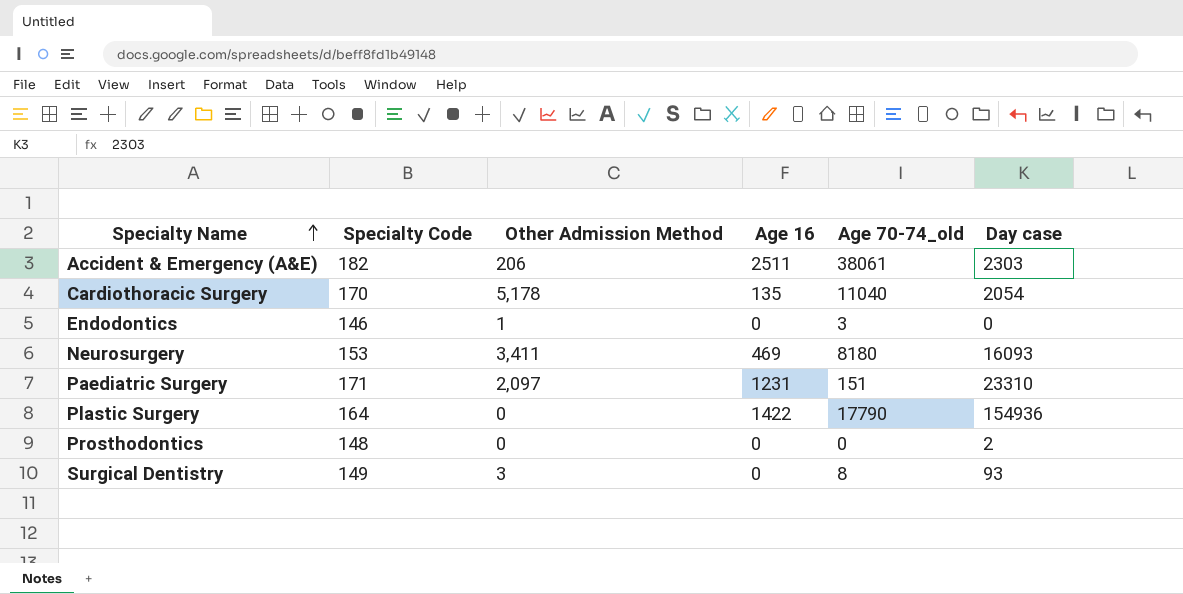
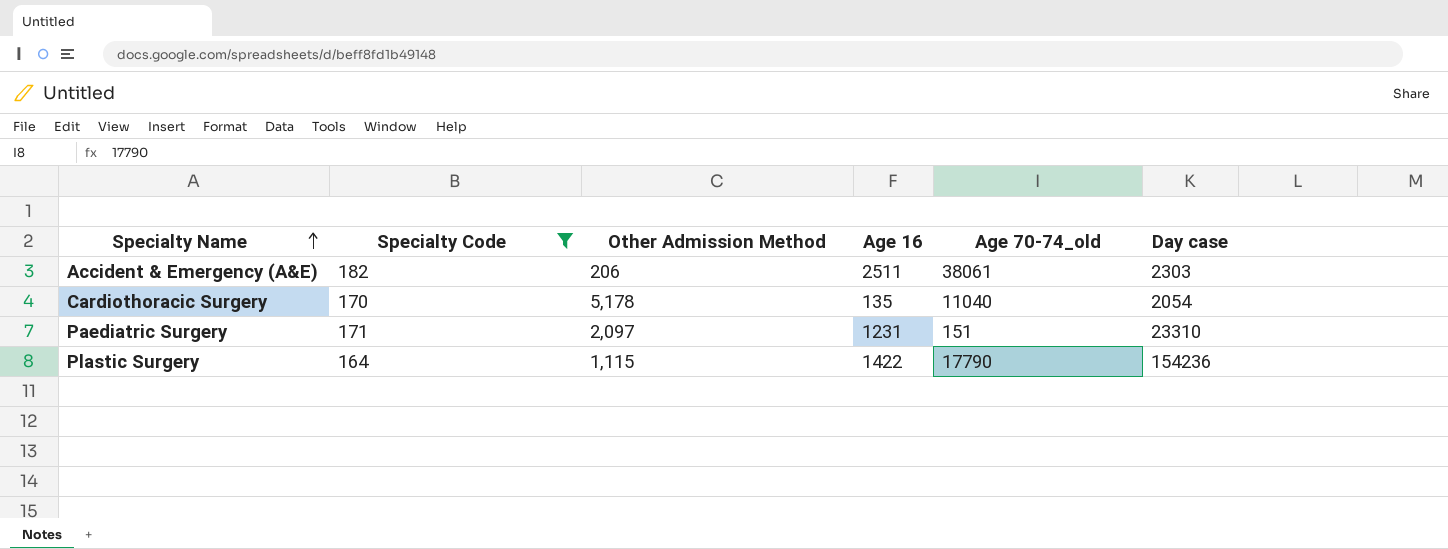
filter: none -> Specialty Code >= 164
Plastic Surgery | Other Admission Method: 0 -> 1,115
Plastic Surgery | Day case: 154936 -> 154236

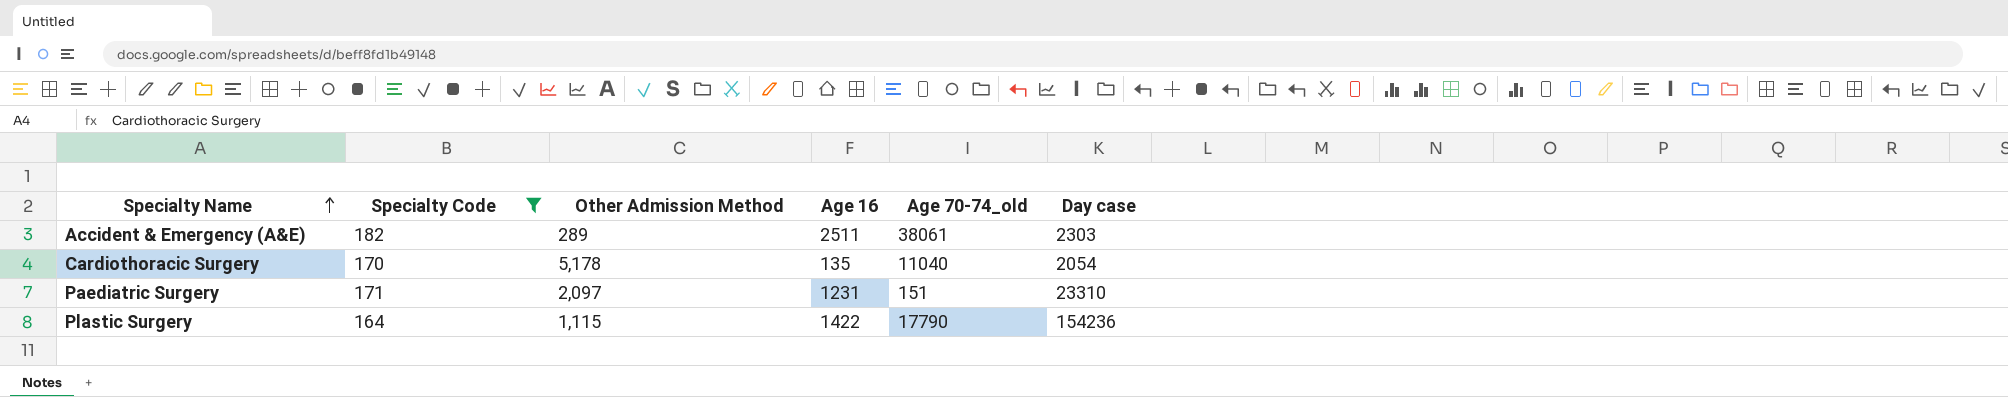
Accident & Emergency (A&E) | Other Admission Method: 206 -> 289

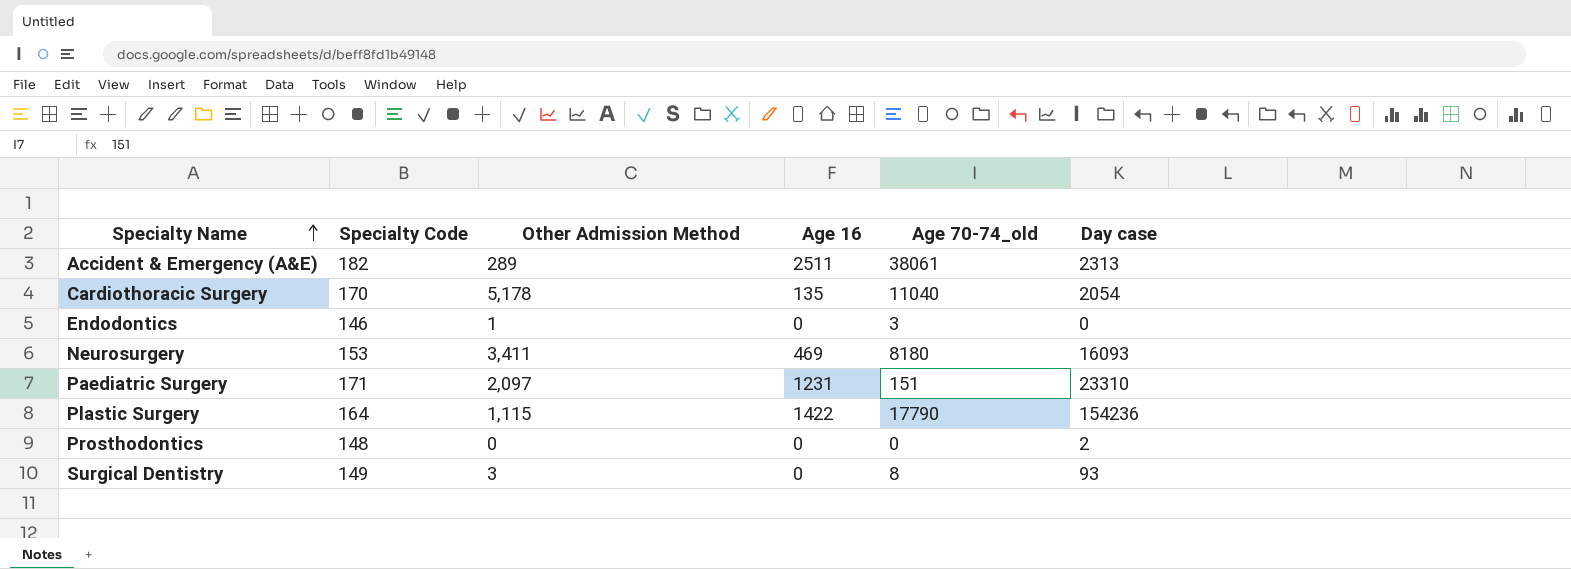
filter: Specialty Code >= 164 -> none
Accident & Emergency (A&E) | Day case: 2303 -> 2313

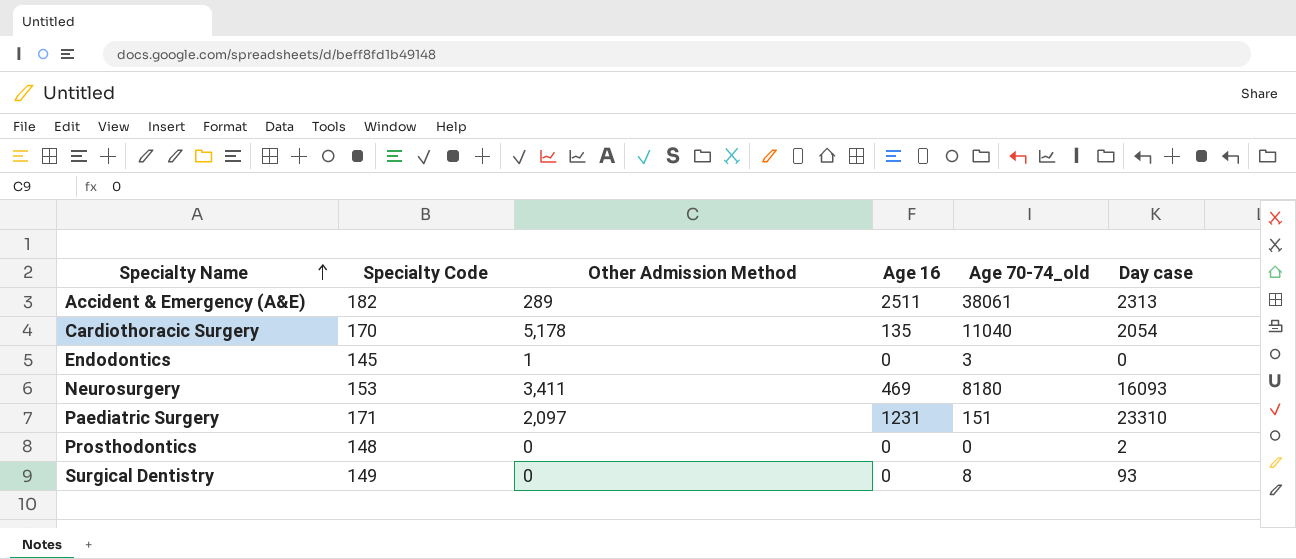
row Plastic Surgery: 164 | 1,115 | 1422 | 17790 | 154236 -> none
Endodontics | Specialty Code: 146 -> 145
Surgical Dentistry | Other Admission Method: 3 -> 0

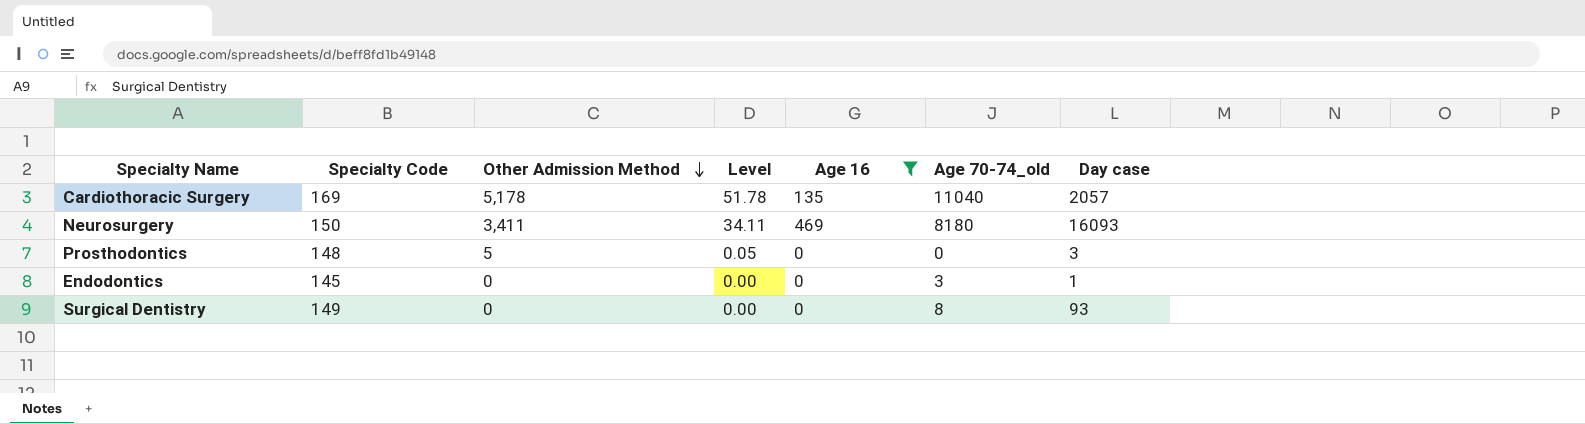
filter: none -> Age 16 <= 469
row order: Specialty Name ascending -> Other Admission Method descending
column Level | formula: none -> [Other Admission Method] * 0.01
Cardiothoracic Surgery | Specialty Code: 170 -> 169
Cardiothoracic Surgery | Day case: 2054 -> 2057
Neurosurgery | Specialty Code: 153 -> 150
Prosthodontics | Other Admission Method: 0 -> 5
Prosthodontics | Day case: 2 -> 3
Endodontics | Other Admission Method: 1 -> 0
Endodontics | Day case: 0 -> 1

